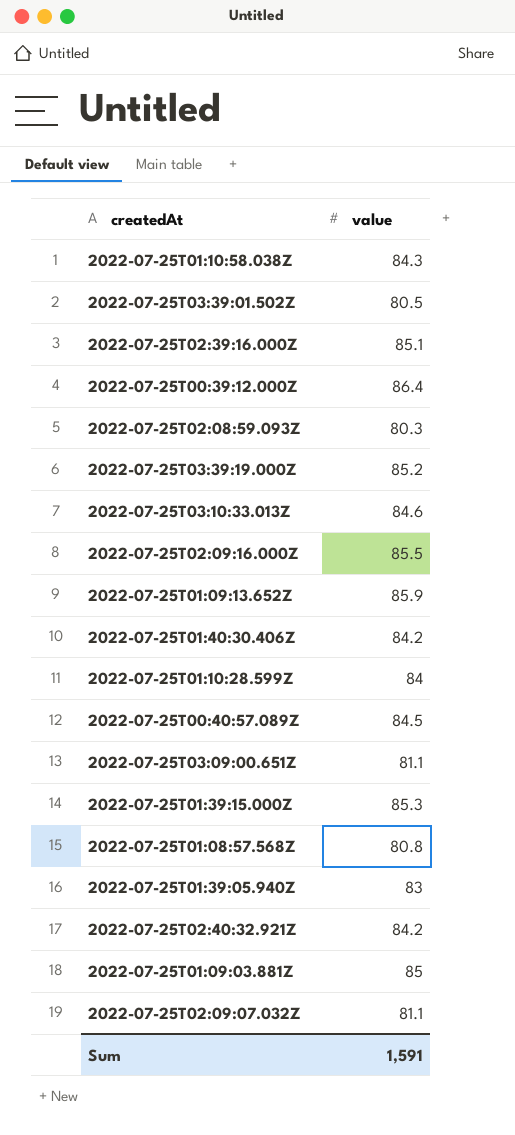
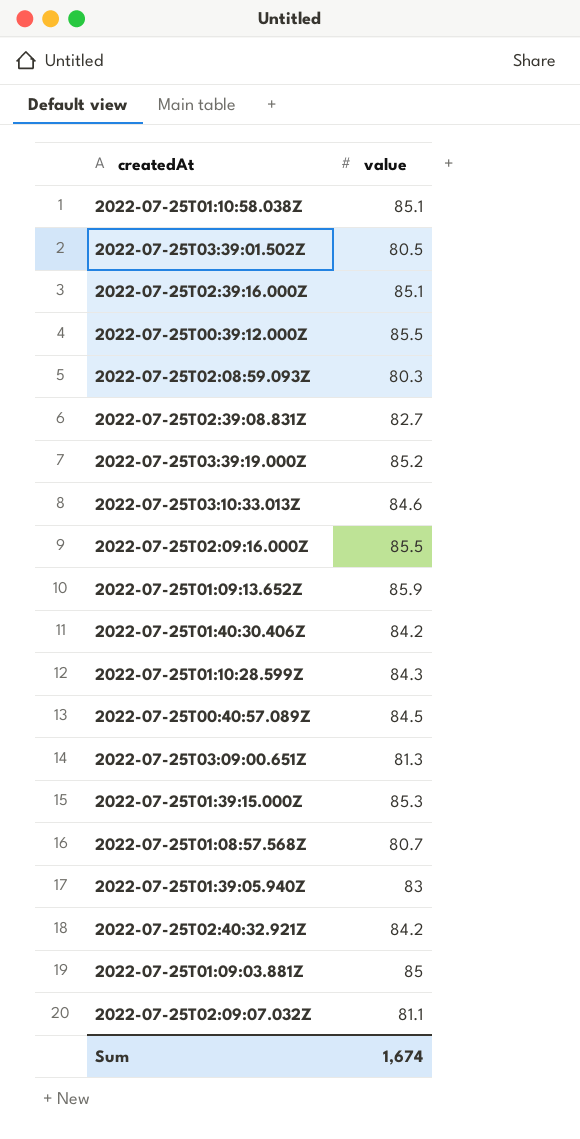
2022-07-25T01:10:58.038Z | value: 84.3 -> 85.1
2022-07-25T00:39:12.000Z | value: 86.4 -> 85.5
row 2022-07-25T02:39:08.831Z: none -> 82.7
2022-07-25T01:10:28.599Z | value: 84 -> 84.3
2022-07-25T03:09:00.651Z | value: 81.1 -> 81.3
2022-07-25T01:08:57.568Z | value: 80.8 -> 80.7
Sum | value: 1,591 -> 1,674

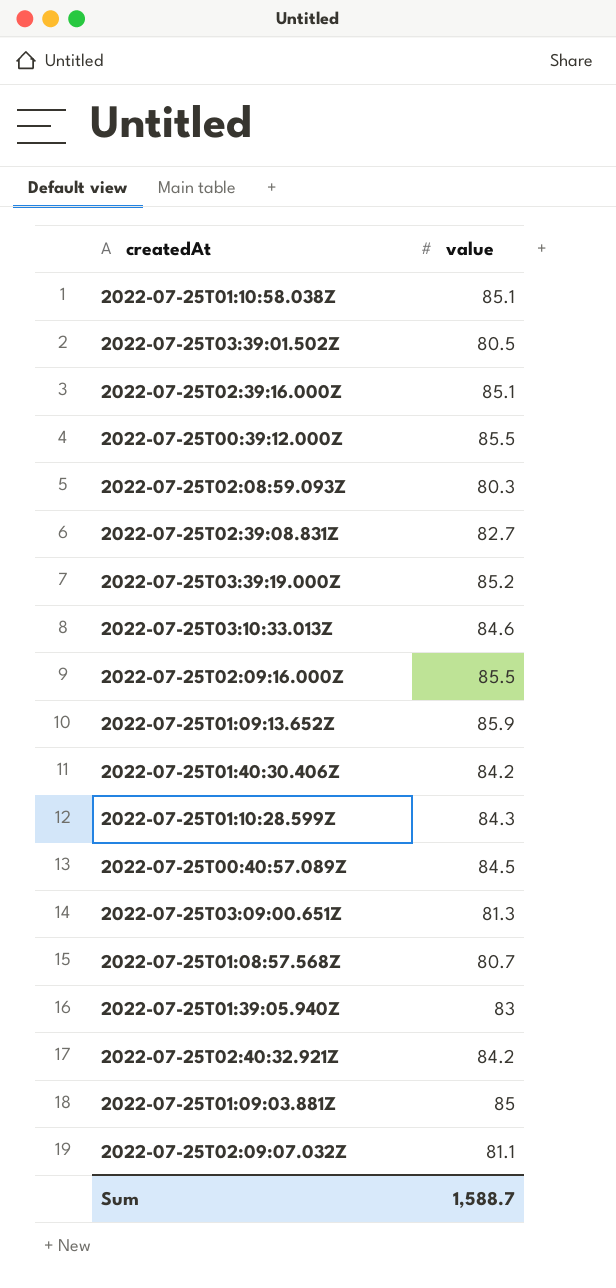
row 2022-07-25T01:39:15.000Z: 85.3 -> none
Sum | value: 1,674 -> 1,588.7

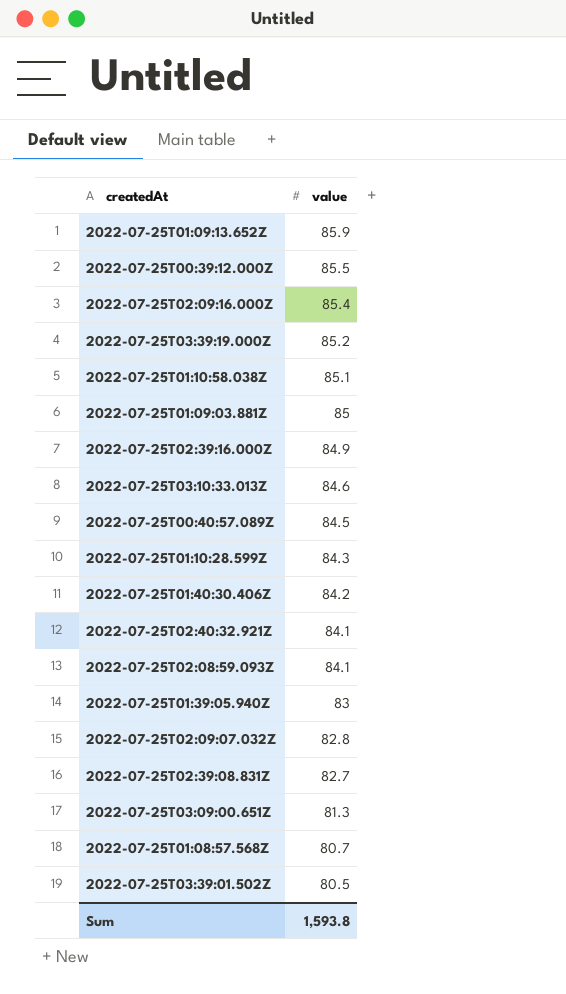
row order: none -> value descending
2022-07-25T02:09:16.000Z | value: 85.5 -> 85.4
2022-07-25T02:39:16.000Z | value: 85.1 -> 84.9
2022-07-25T02:40:32.921Z | value: 84.2 -> 84.1
2022-07-25T02:08:59.093Z | value: 80.3 -> 84.1
2022-07-25T02:09:07.032Z | value: 81.1 -> 82.8
Sum | value: 1,588.7 -> 1,593.8

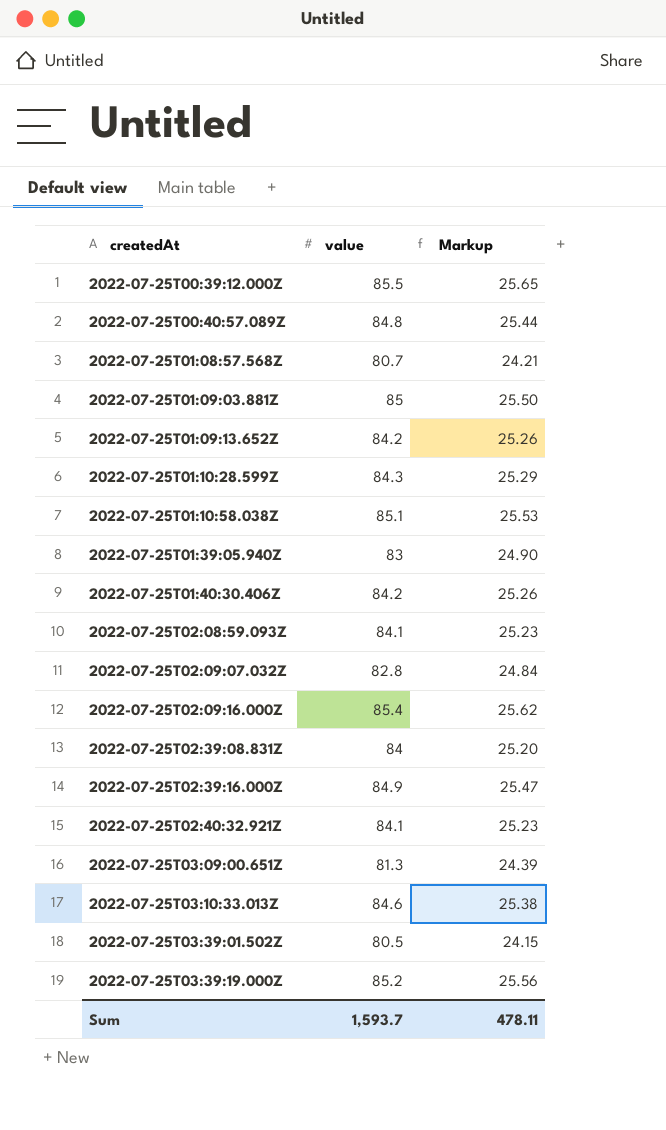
row order: value descending -> createdAt ascending
column Markup | formula: none -> [value] * 0.3
2022-07-25T00:40:57.089Z | value: 84.5 -> 84.8
2022-07-25T01:09:13.652Z | value: 85.9 -> 84.2
2022-07-25T02:39:08.831Z | value: 82.7 -> 84
Sum | value: 1,593.8 -> 1,593.7

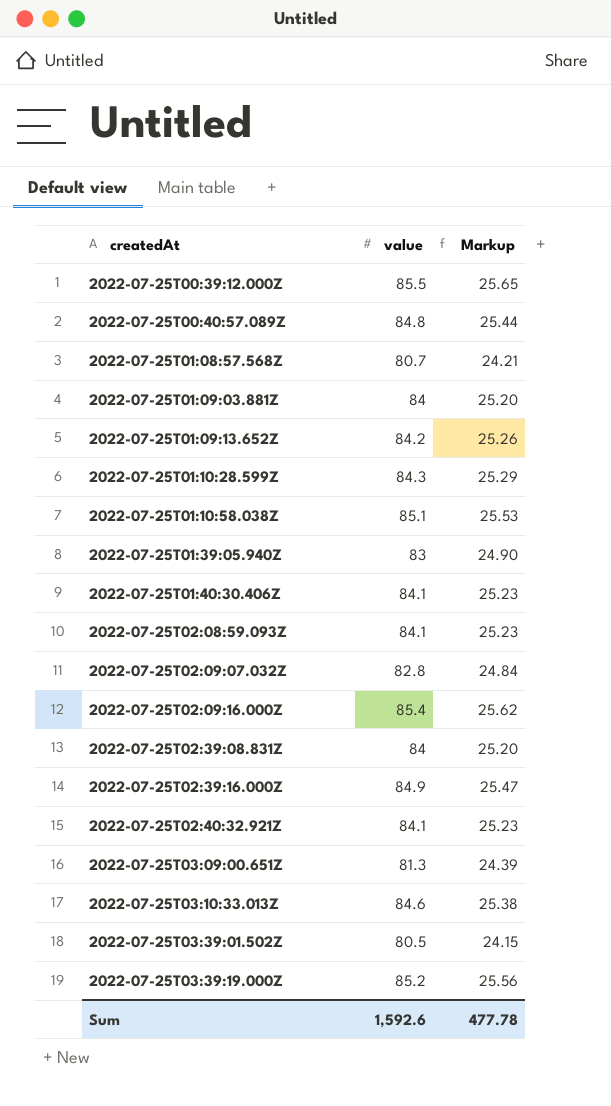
2022-07-25T01:09:03.881Z | value: 85 -> 84
2022-07-25T01:09:03.881Z | Markup: 25.50 -> 25.20
2022-07-25T01:40:30.406Z | value: 84.2 -> 84.1
2022-07-25T01:40:30.406Z | Markup: 25.26 -> 25.23
Sum | value: 1,593.7 -> 1,592.6
Sum | Markup: 478.11 -> 477.78

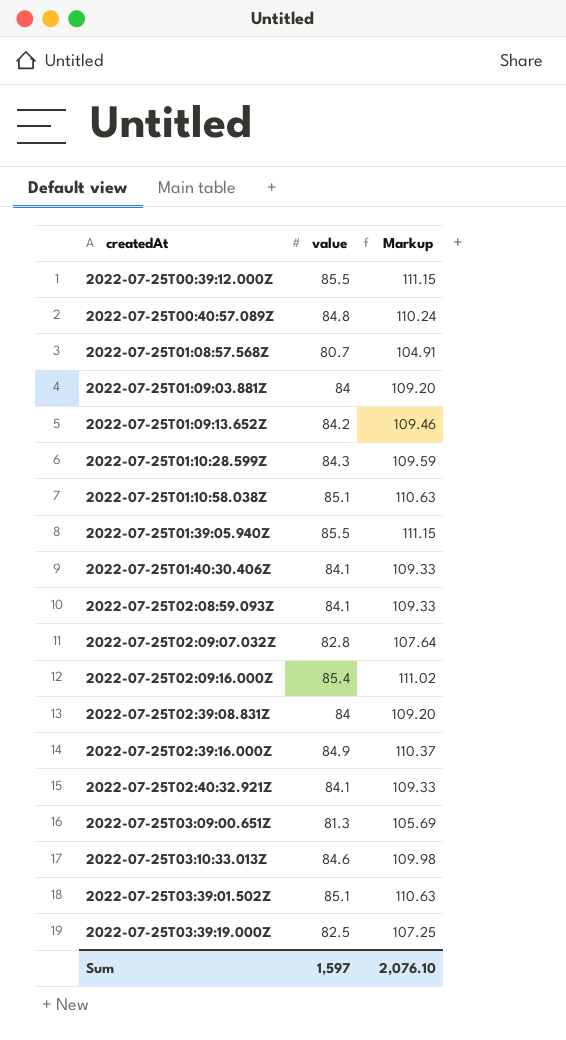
column Markup | formula: [value] * 0.3 -> [value] * 1.3
2022-07-25T01:39:05.940Z | value: 83 -> 85.5
2022-07-25T03:39:01.502Z | value: 80.5 -> 85.1
2022-07-25T03:39:19.000Z | value: 85.2 -> 82.5
Sum | value: 1,592.6 -> 1,597
Sum | Markup: 477.78 -> 2,076.10

